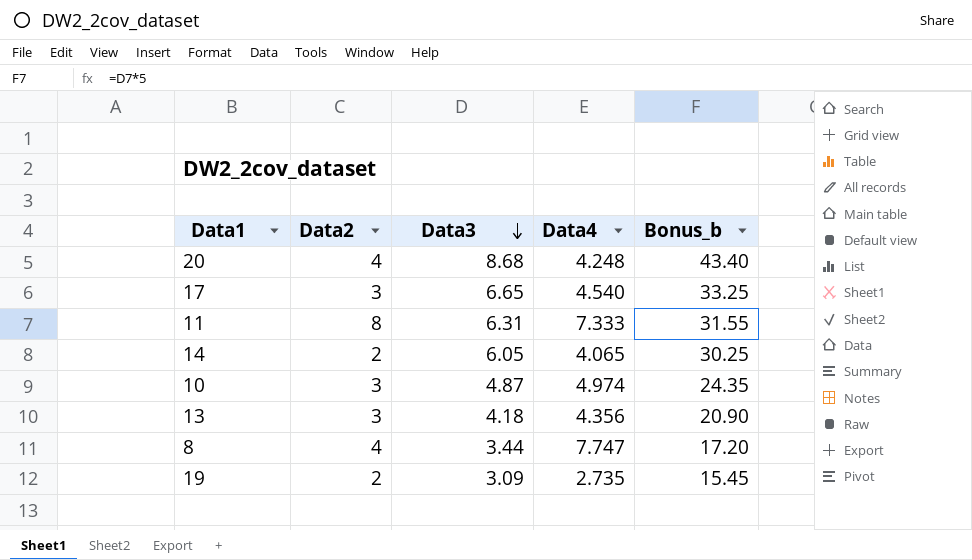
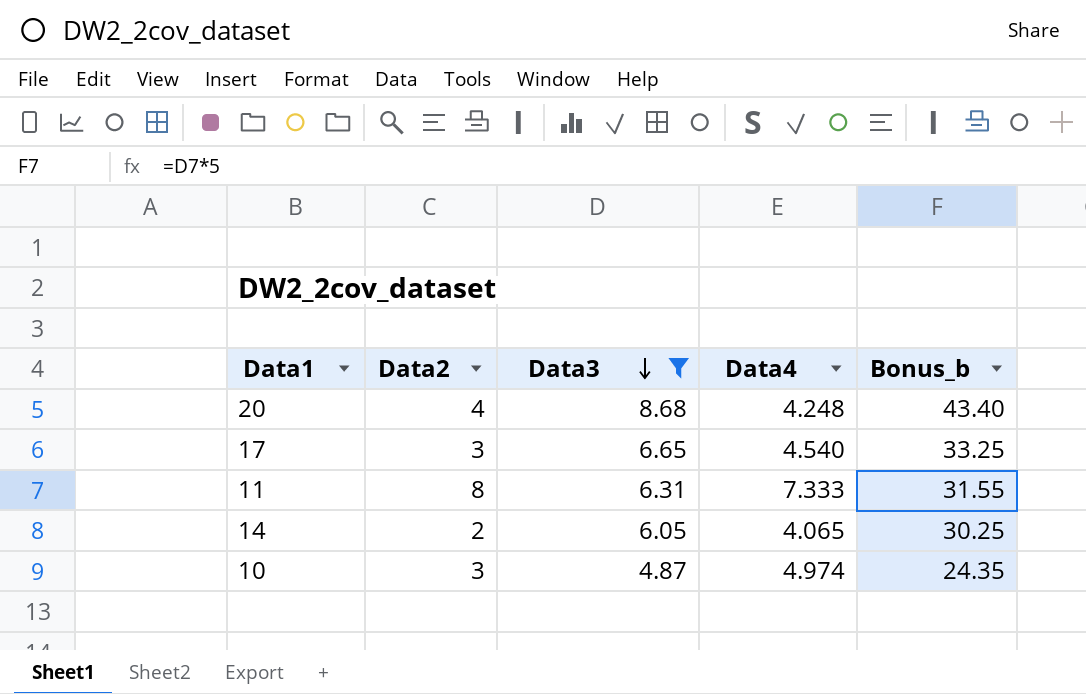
filter: none -> Data3 >= 4.87

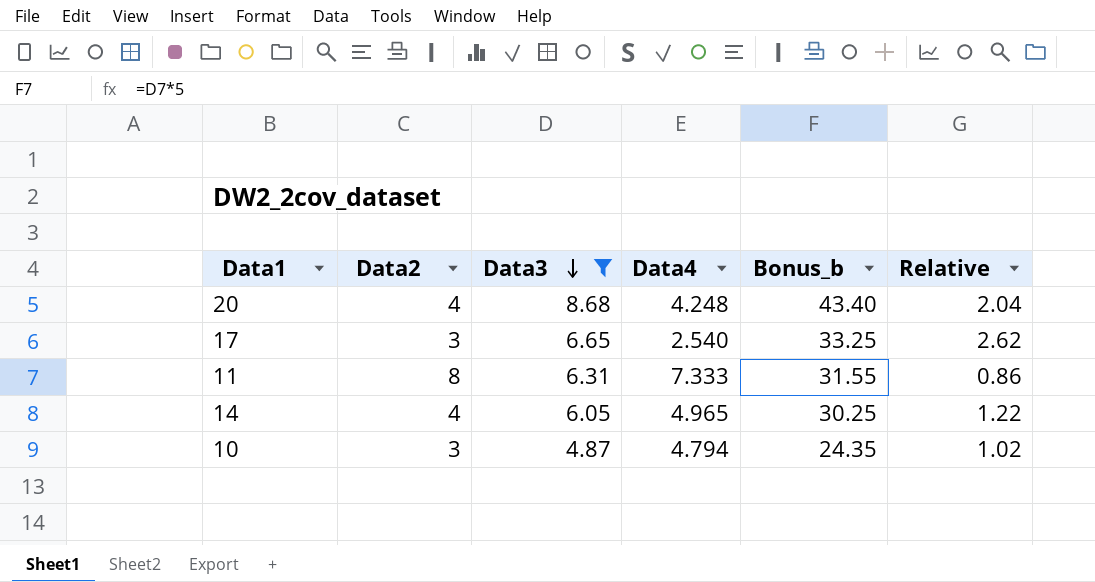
column Relative | formula: none -> [Data3] / [Data4]
17 | Data4: 4.540 -> 2.540
14 | Data2: 2 -> 4
14 | Data4: 4.065 -> 4.965
10 | Data4: 4.974 -> 4.794

